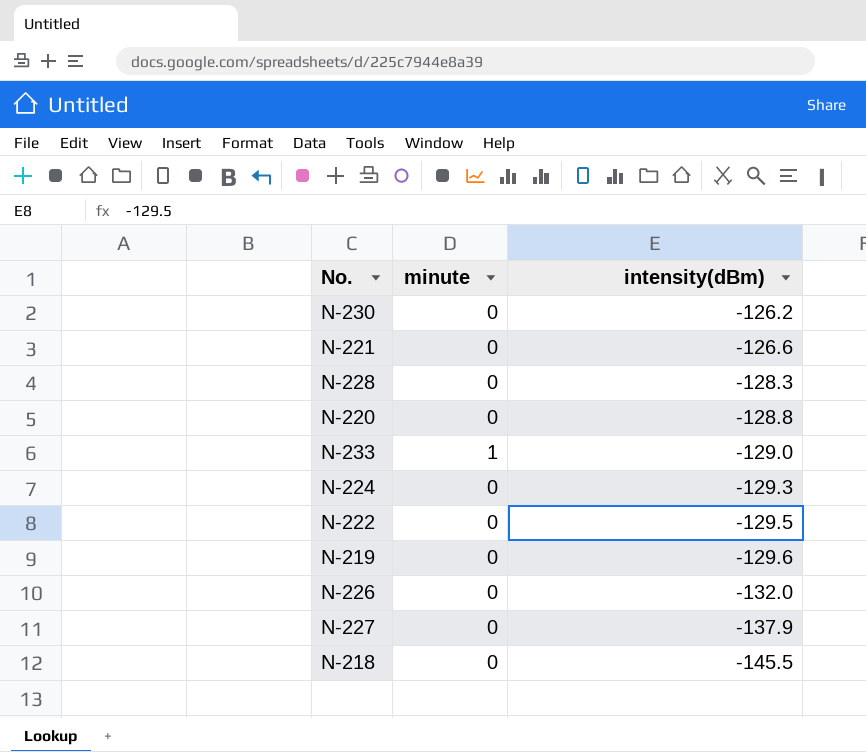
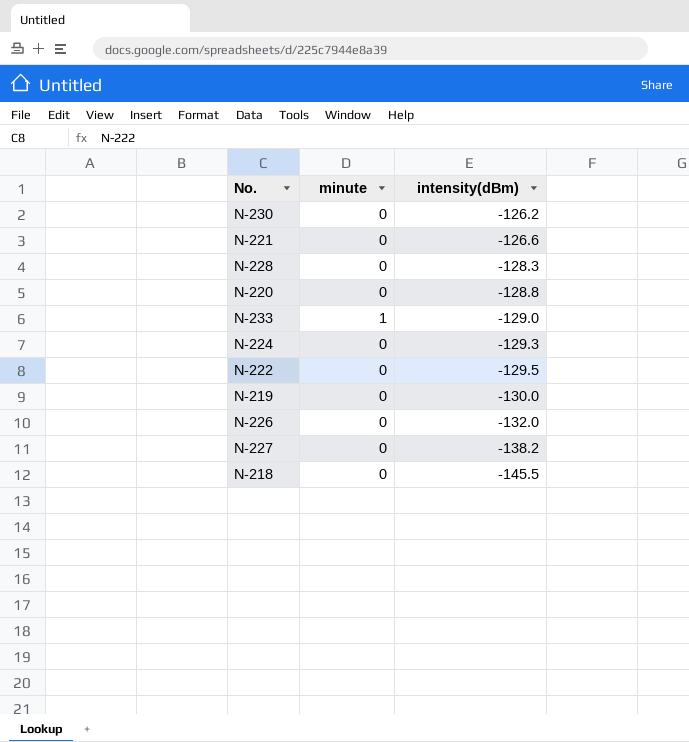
N-219 | intensity(dBm): -129.6 -> -130.0
N-227 | intensity(dBm): -137.9 -> -138.2

